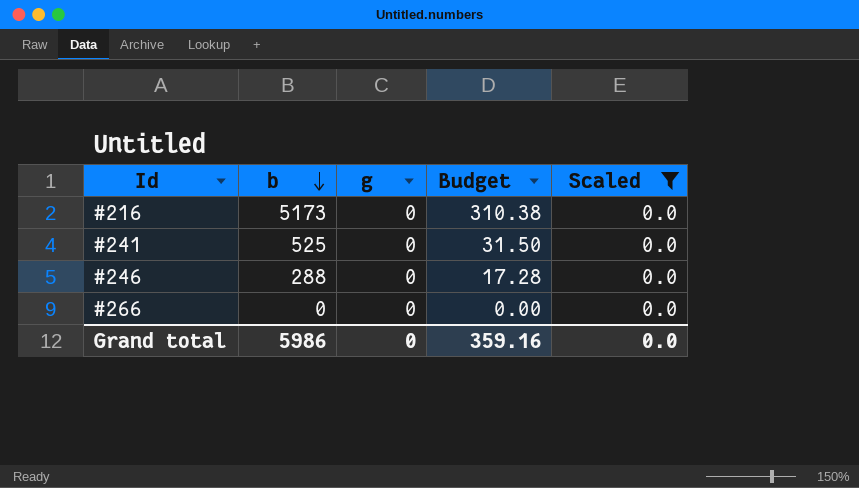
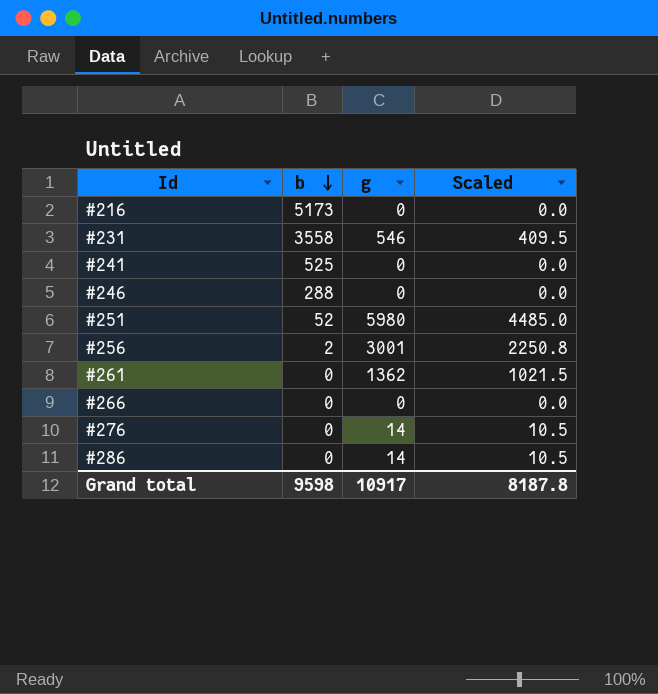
filter: Scaled = 0.0 -> none
column Budget | formula: [b] * 0.06 -> none
Grand total | b: 5986 -> 9598
Grand total | g: 0 -> 10917
Grand total | Scaled: 0.0 -> 8187.8

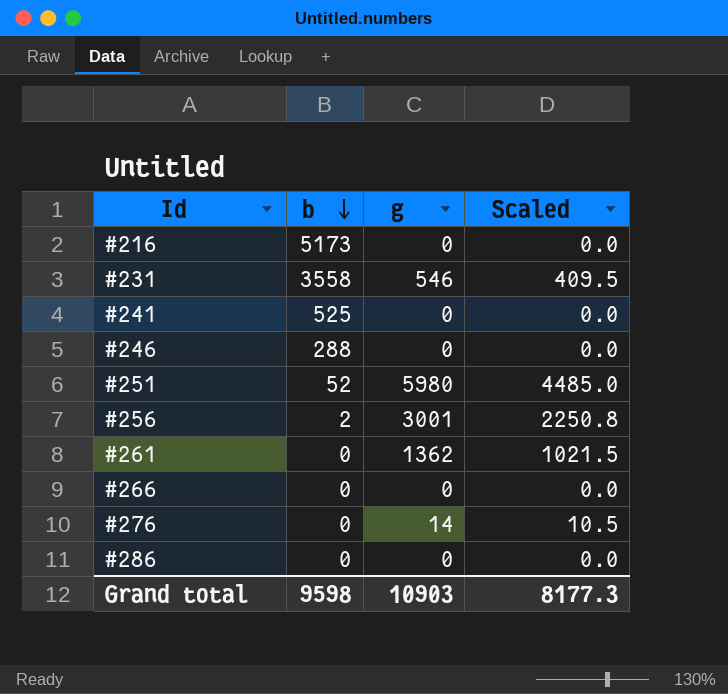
#286 | g: 14 -> 0
#286 | Scaled: 10.5 -> 0.0
Grand total | g: 10917 -> 10903
Grand total | Scaled: 8187.8 -> 8177.3

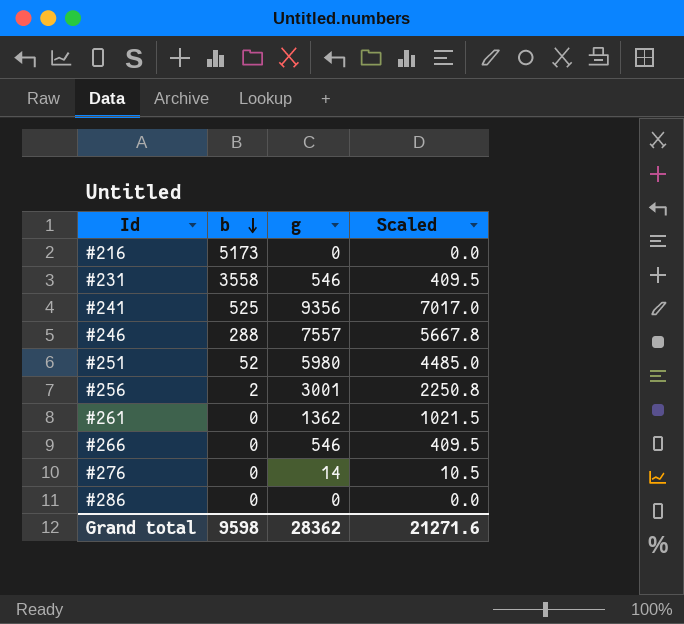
#241 | g: 0 -> 9356
#241 | Scaled: 0.0 -> 7017.0
#246 | g: 0 -> 7557
#246 | Scaled: 0.0 -> 5667.8
#266 | g: 0 -> 546
#266 | Scaled: 0.0 -> 409.5
Grand total | g: 10903 -> 28362
Grand total | Scaled: 8177.3 -> 21271.6

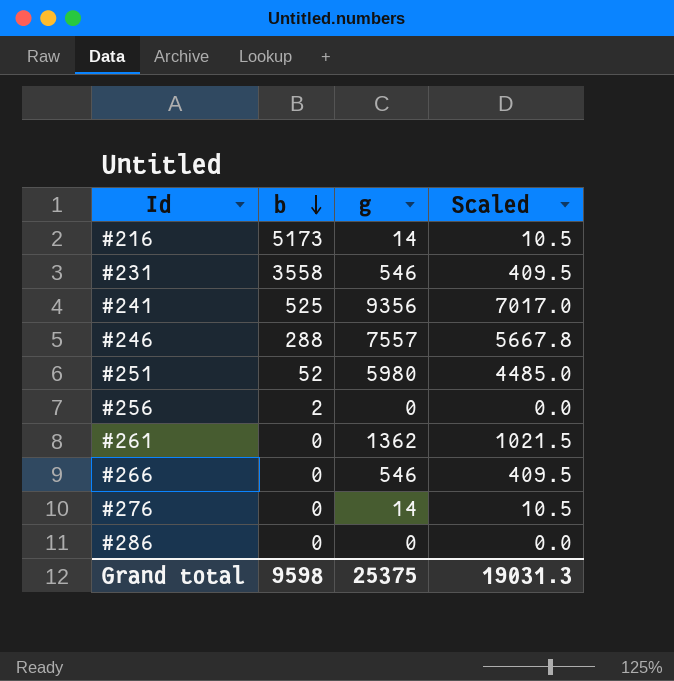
#216 | g: 0 -> 14
#216 | Scaled: 0.0 -> 10.5
#256 | g: 3001 -> 0
#256 | Scaled: 2250.8 -> 0.0
Grand total | g: 28362 -> 25375
Grand total | Scaled: 21271.6 -> 19031.3

